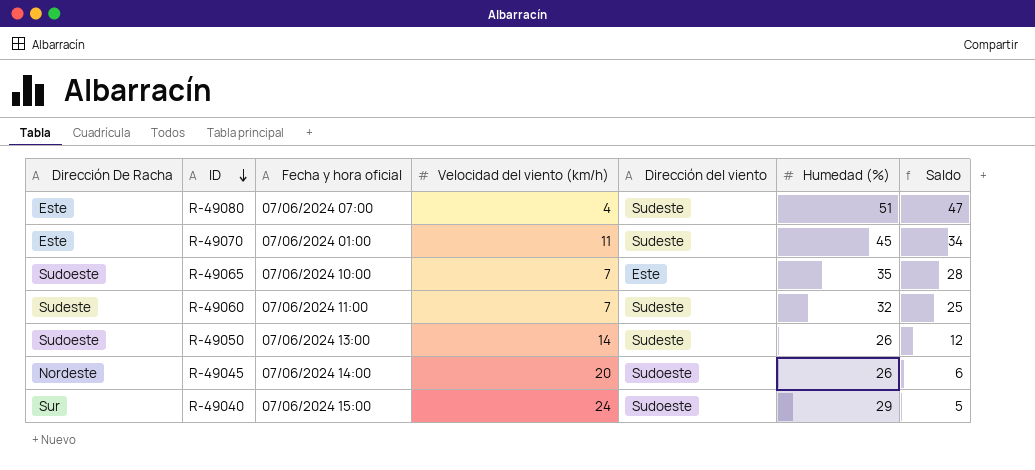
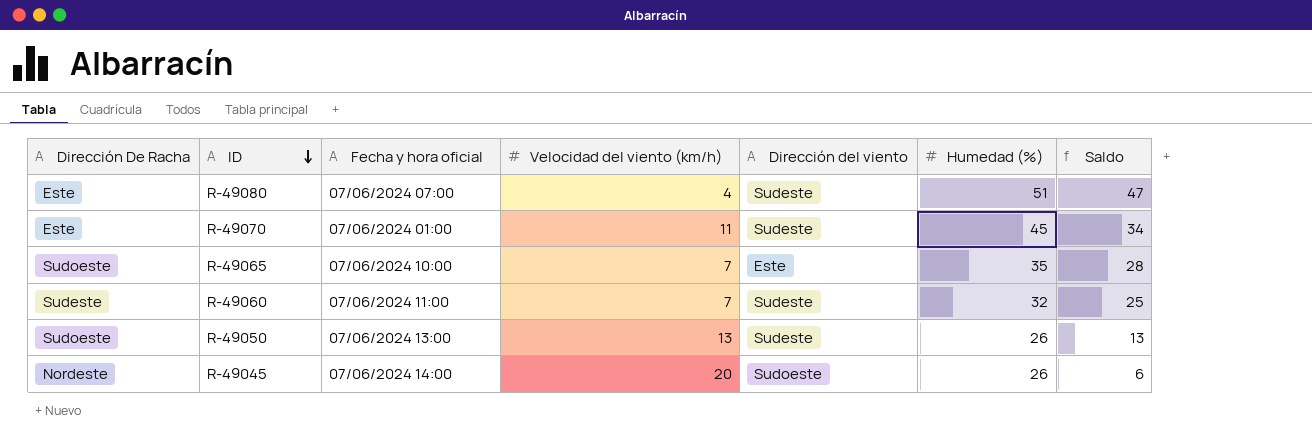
row R-49040: Sur | 07/06/2024 15:00 | 24 | Sudoeste | 29 | 5 -> none
R-49050 | Velocidad del viento (km/h): 14 -> 13
R-49050 | Saldo: 12 -> 13

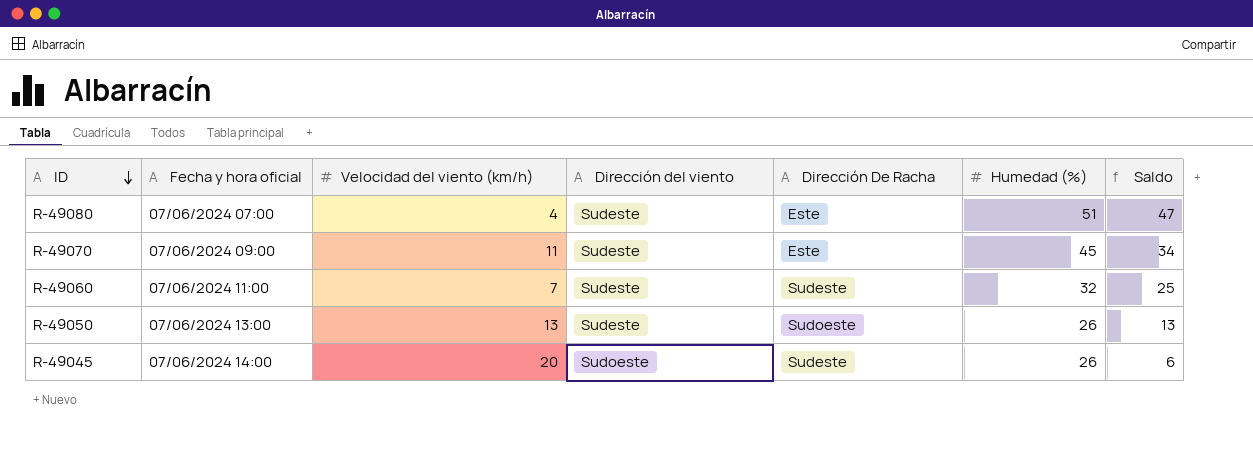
column Dirección De Racha | position: 1 -> 5
row R-49065: Sudoeste | 07/06/2024 10:00 | 7 | Este | 35 | 28 -> none
R-49070 | Fecha y hora oficial: 07/06/2024 01:00 -> 07/06/2024 09:00
R-49045 | Dirección De Racha: Nordeste -> Sudeste

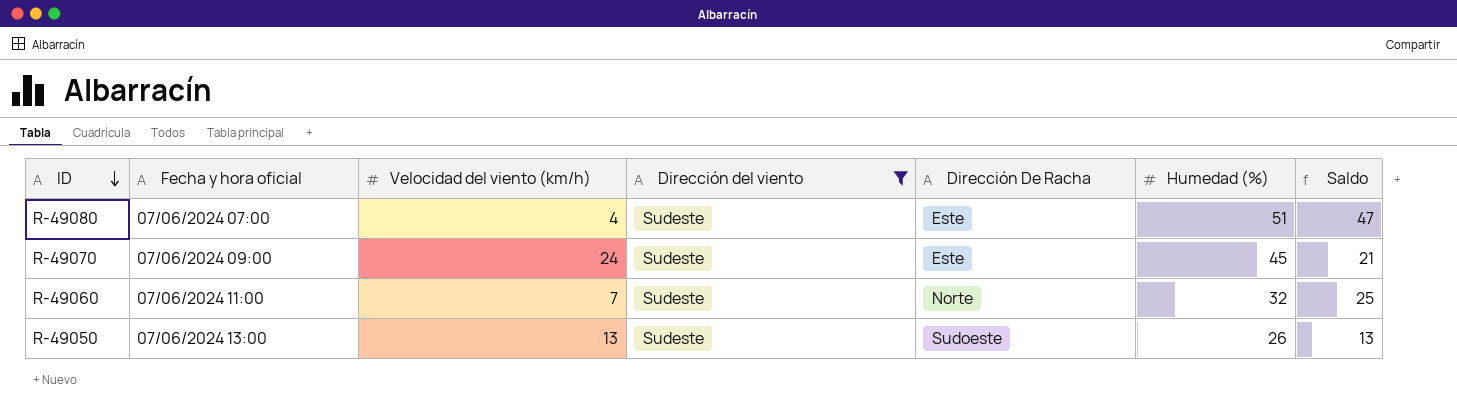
filter: none -> Dirección del viento = Sudeste
R-49070 | Velocidad del viento (km/h): 11 -> 24
R-49070 | Saldo: 34 -> 21
R-49060 | Dirección De Racha: Sudeste -> Norte

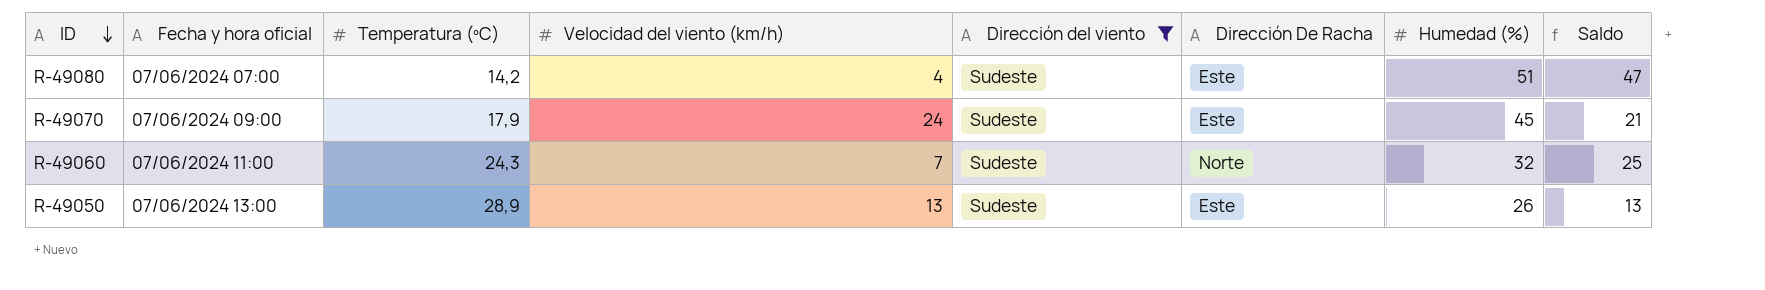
column Temperatura (ºC) | position: none -> 3
R-49050 | Dirección De Racha: Sudoeste -> Este

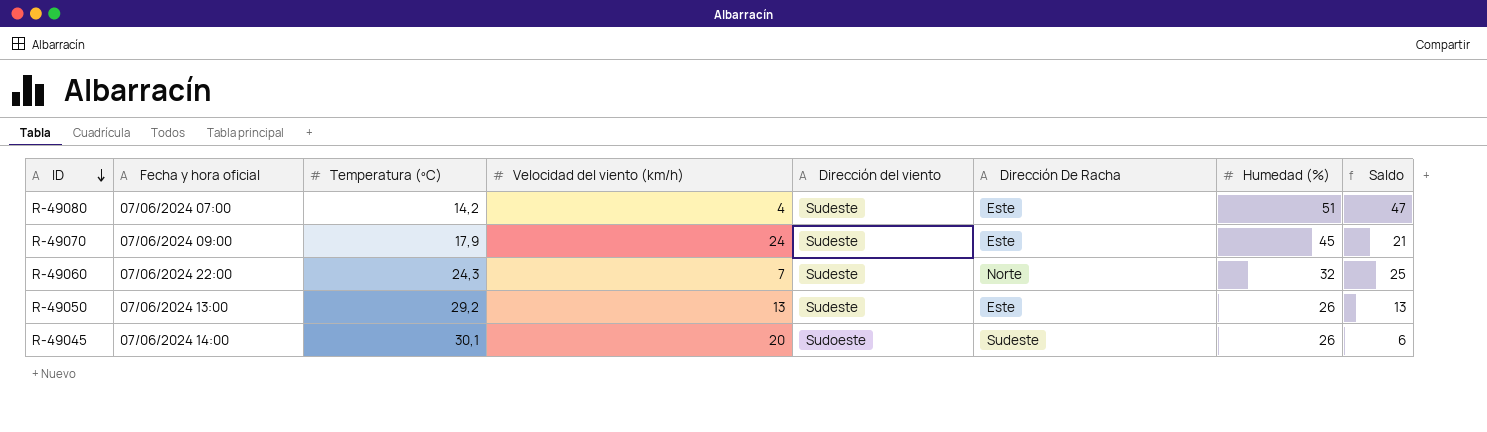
filter: Dirección del viento = Sudeste -> none
R-49060 | Fecha y hora oficial: 07/06/2024 11:00 -> 07/06/2024 22:00
R-49050 | Temperatura (ºC): 28,9 -> 29,2

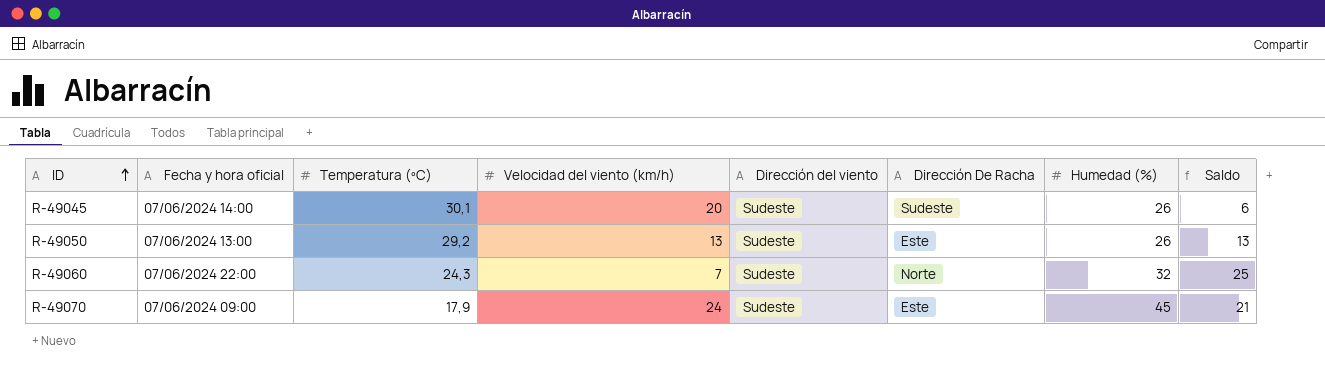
row order: ID descending -> ID ascending
row R-49080: 07/06/2024 07:00 | 14,2 | 4 | Sudeste | Este | 51 | 47 -> none
R-49045 | Dirección del viento: Sudoeste -> Sudeste

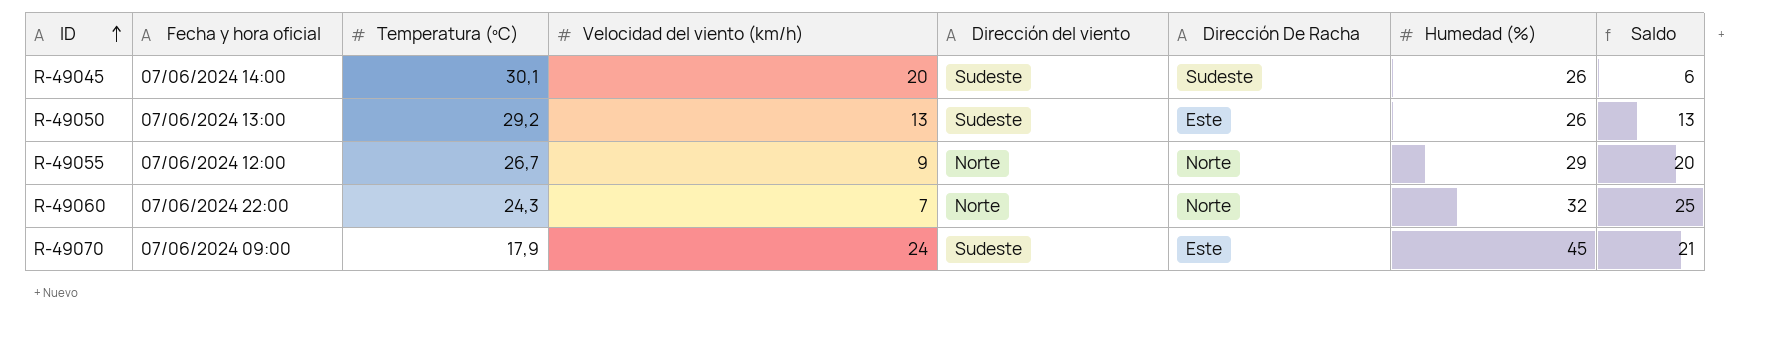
row R-49055: none -> 07/06/2024 12:00 | 26,7 | 9 | Norte | Norte | 29 | 20
R-49060 | Dirección del viento: Sudeste -> Norte

